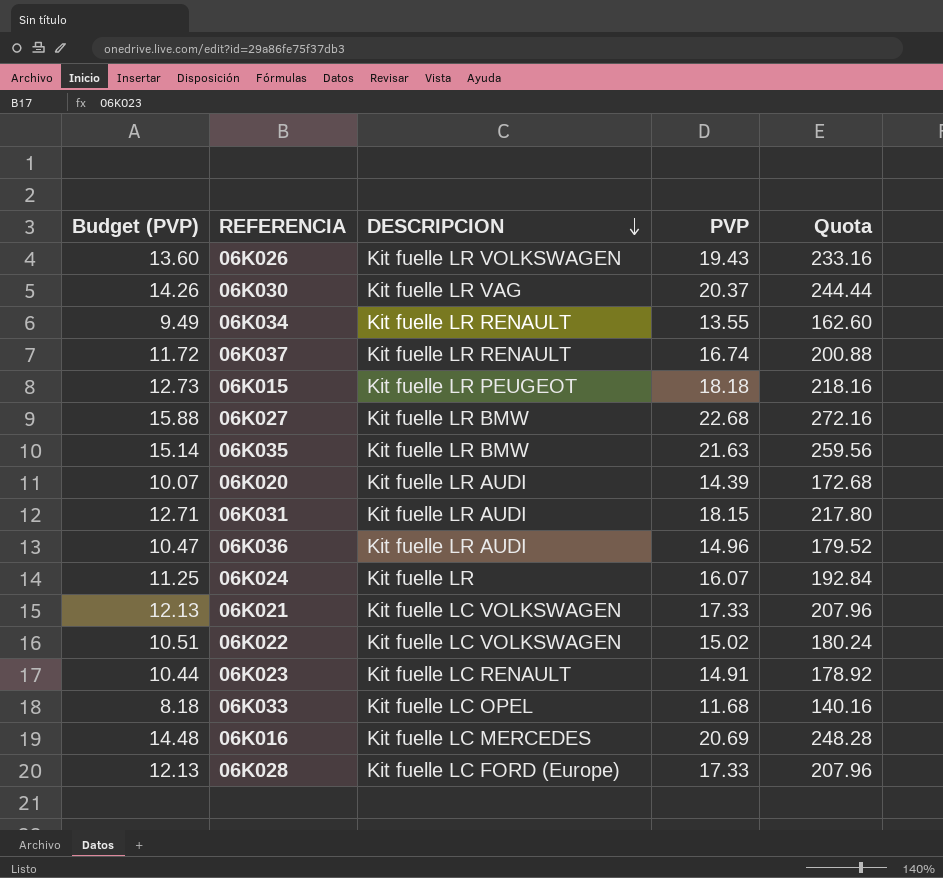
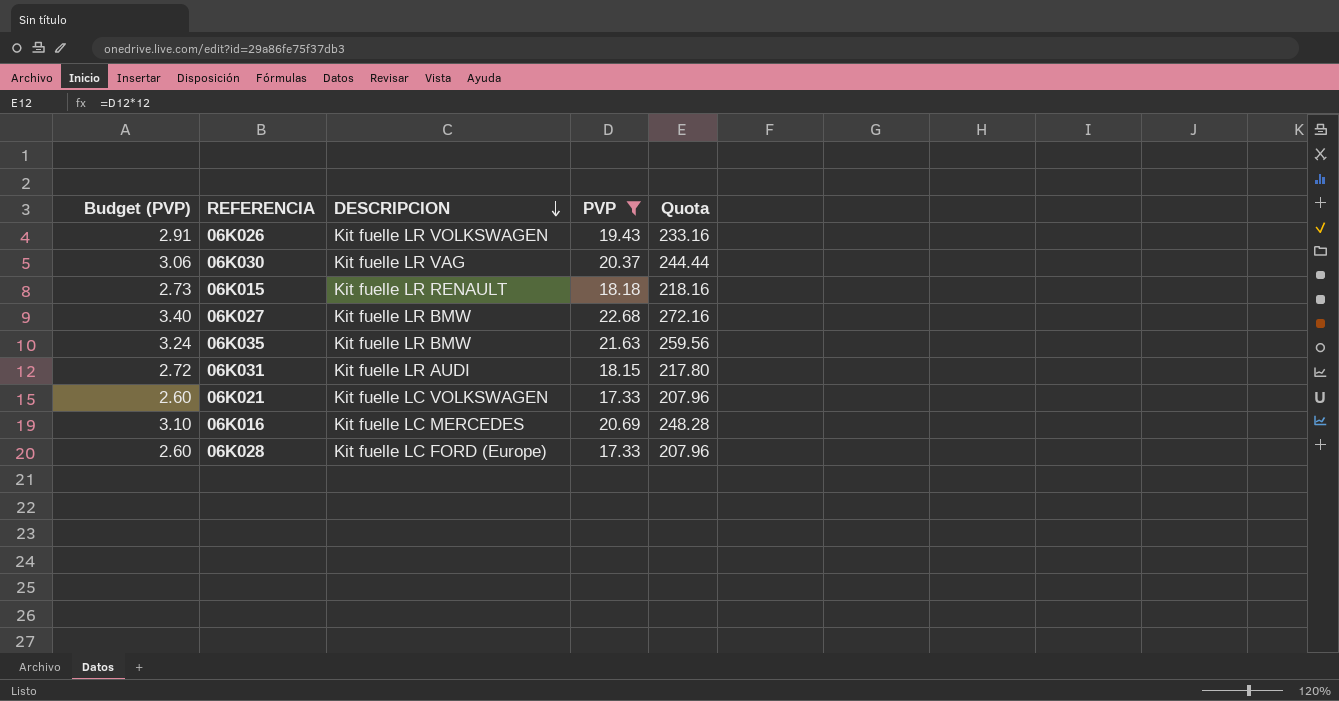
filter: none -> PVP >= 17.33
column Budget (PVP) | formula: [PVP] * 0.7 -> [PVP] * 0.15
06K015 | DESCRIPCION: Kit fuelle LR PEUGEOT -> Kit fuelle LR RENAULT

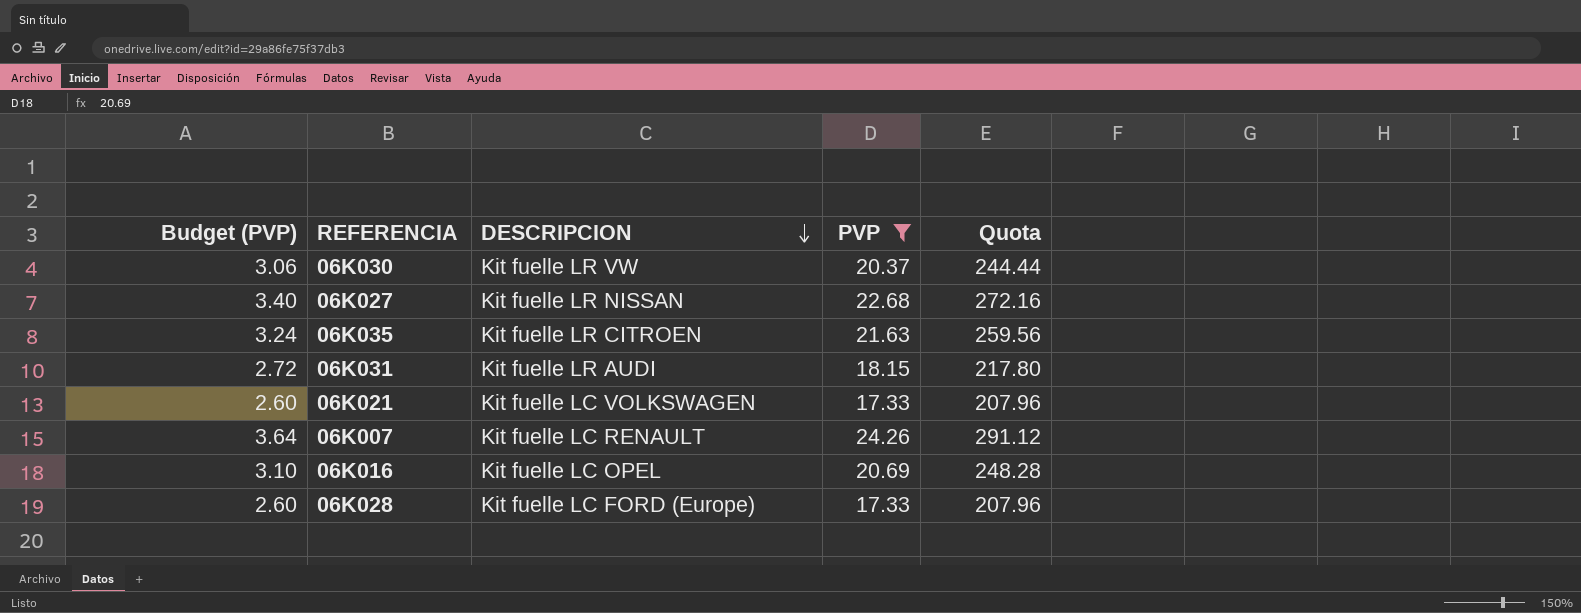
row 06K026: 2.91 | Kit fuelle LR VOLKSWAGEN | 19.43 | 233.16 -> none
row 06K015: 2.73 | Kit fuelle LR RENAULT | 18.18 | 218.16 -> none
06K030 | DESCRIPCION: Kit fuelle LR VAG -> Kit fuelle LR VW
06K027 | DESCRIPCION: Kit fuelle LR BMW -> Kit fuelle LR NISSAN
06K035 | DESCRIPCION: Kit fuelle LR BMW -> Kit fuelle LR CITROEN
row 06K007: none -> 3.64 | Kit fuelle LC RENAULT | 24.26 | 291.12
06K016 | DESCRIPCION: Kit fuelle LC MERCEDES -> Kit fuelle LC OPEL

